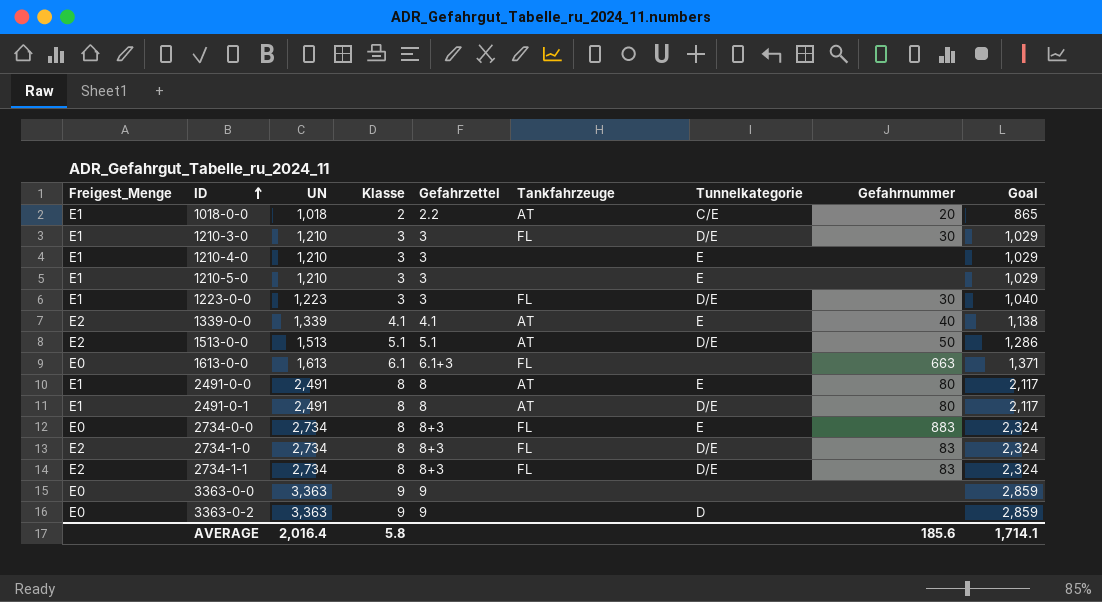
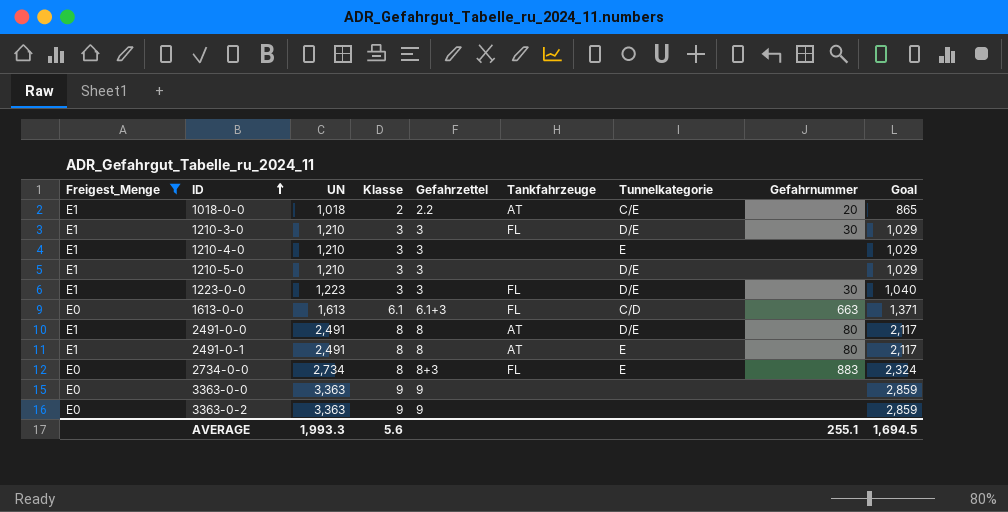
filter: none -> Freigest_Menge != E2
1210-5-0 | Tunnelkategorie: E -> D/E
1613-0-0 | Tunnelkategorie: none -> C/D
2491-0-0 | Tunnelkategorie: E -> D/E
2491-0-1 | Tunnelkategorie: D/E -> E
3363-0-2 | Tunnelkategorie: D -> none
AVERAGE | UN: 2,016.4 -> 1,993.3
AVERAGE | Klasse: 5.8 -> 5.6
AVERAGE | Gefahrnummer: 185.6 -> 255.1
AVERAGE | Goal: 1,714.1 -> 1,694.5

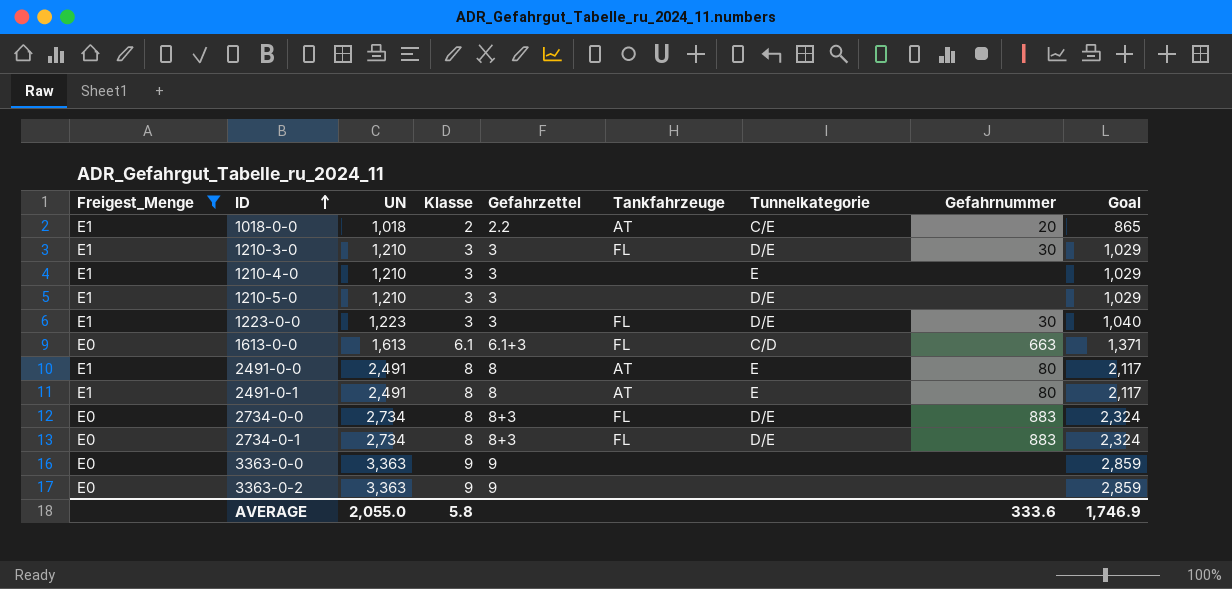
2491-0-0 | Tunnelkategorie: D/E -> E
2734-0-0 | Tunnelkategorie: E -> D/E
row 2734-0-1: none -> E0 | 2,734 | 8 | 8+3 | FL | D/E | 883 | 2,324
AVERAGE | UN: 1,993.3 -> 2,055.0
AVERAGE | Klasse: 5.6 -> 5.8
AVERAGE | Gefahrnummer: 255.1 -> 333.6
AVERAGE | Goal: 1,694.5 -> 1,746.9

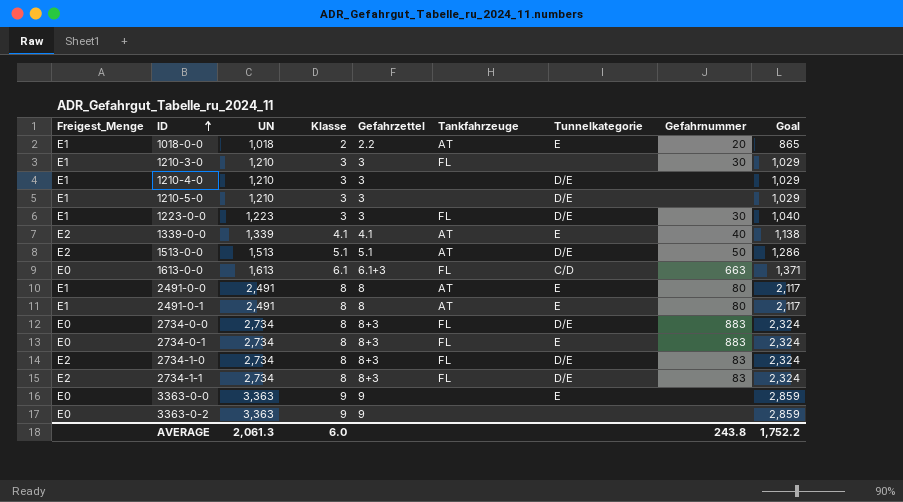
filter: Freigest_Menge != E2 -> none
1018-0-0 | Tunnelkategorie: C/E -> E
1210-3-0 | Tunnelkategorie: D/E -> none
1210-4-0 | Tunnelkategorie: E -> D/E
2734-0-1 | Tunnelkategorie: D/E -> E
3363-0-0 | Tunnelkategorie: none -> E
AVERAGE | UN: 2,055.0 -> 2,061.3
AVERAGE | Klasse: 5.8 -> 6.0
AVERAGE | Gefahrnummer: 333.6 -> 243.8
AVERAGE | Goal: 1,746.9 -> 1,752.2

